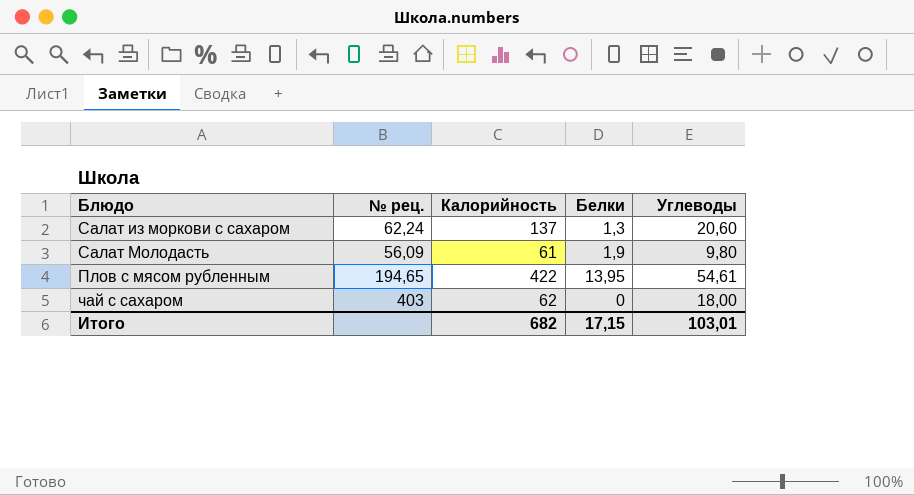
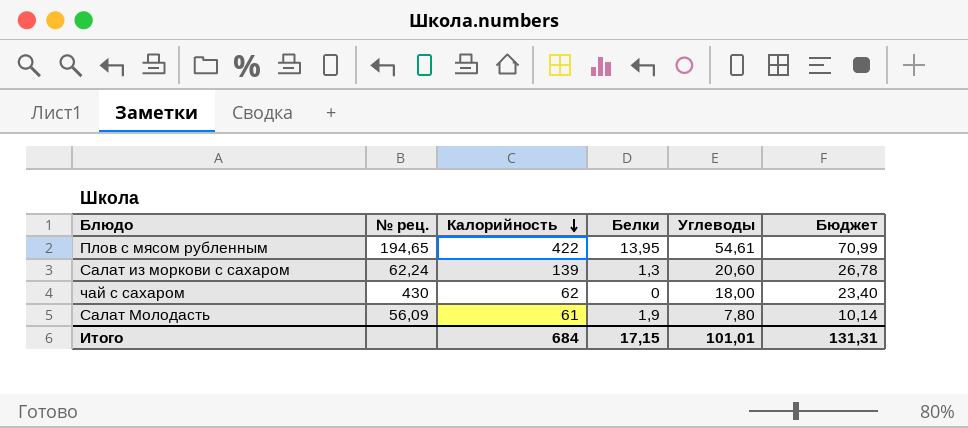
row order: none -> Калорийность descending
column Бюджет | formula: none -> [Углеводы] * 1,3
Салат из моркови с сахаром | Калорийность: 137 -> 139
чай с сахаром | № рец.: 403 -> 430
Салат Молодасть | Углеводы: 9,80 -> 7,80
Итого | Калорийность: 682 -> 684
Итого | Углеводы: 103,01 -> 101,01

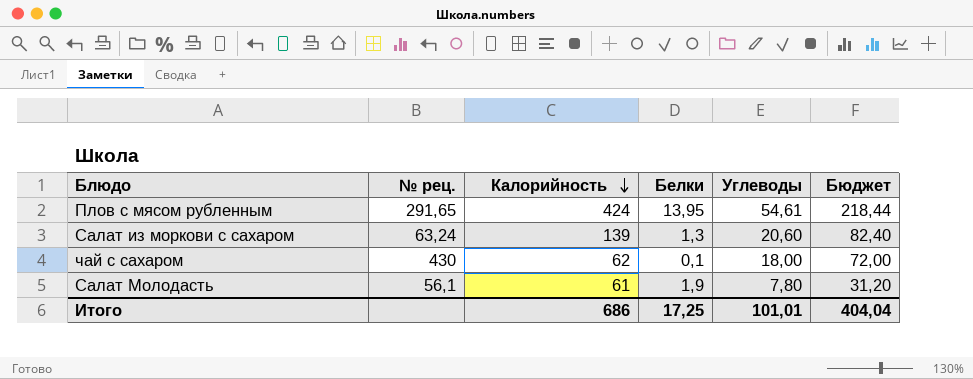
column Бюджет | formula: [Углеводы] * 1,3 -> [Углеводы] * 4
Плов с мясом рубленным | № рец.: 194,65 -> 291,65
Плов с мясом рубленным | Калорийность: 422 -> 424
Салат из моркови с сахаром | № рец.: 62,24 -> 63,24
чай с сахаром | Белки: 0 -> 0,1
Салат Молодасть | № рец.: 56,09 -> 56,1
Итого | Калорийность: 684 -> 686
Итого | Белки: 17,15 -> 17,25
Итого | Бюджет: 131,31 -> 404,04

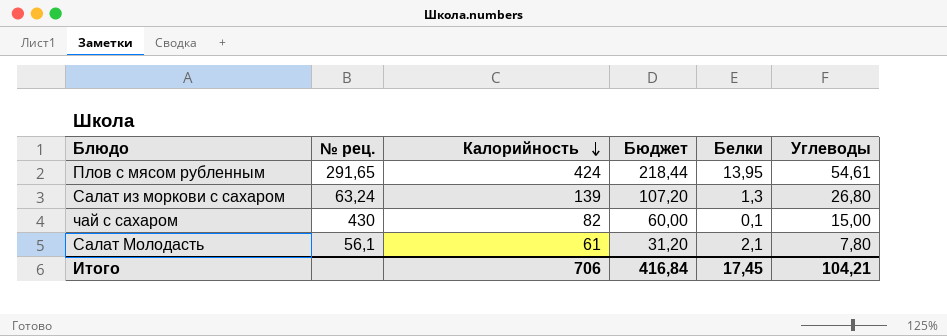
column Бюджет | position: 6 -> 4
Салат из моркови с сахаром | Бюджет: 82,40 -> 107,20
Салат из моркови с сахаром | Углеводы: 20,60 -> 26,80
чай с сахаром | Калорийность: 62 -> 82
чай с сахаром | Бюджет: 72,00 -> 60,00
чай с сахаром | Углеводы: 18,00 -> 15,00
Салат Молодасть | Белки: 1,9 -> 2,1
Итого | Калорийность: 686 -> 706
Итого | Бюджет: 404,04 -> 416,84
Итого | Белки: 17,25 -> 17,45
Итого | Углеводы: 101,01 -> 104,21

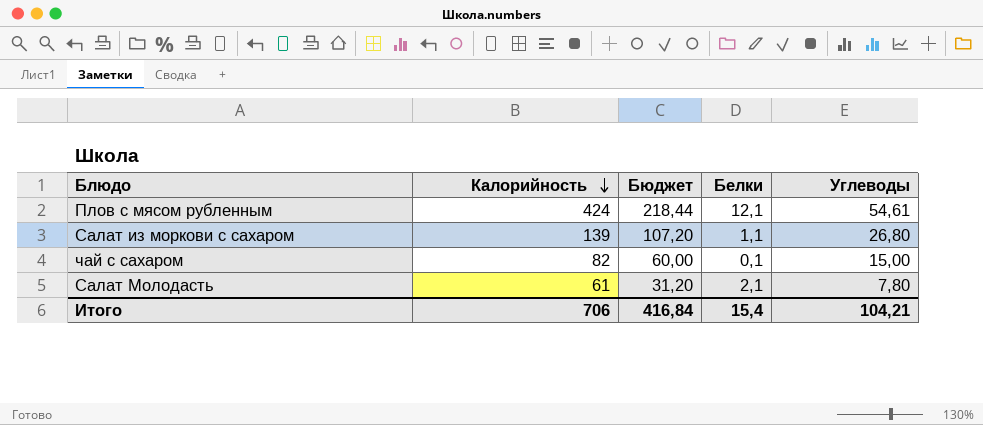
column № рец. | position: 2 -> none
Плов с мясом рубленным | Белки: 13,95 -> 12,1
Салат из моркови с сахаром | Белки: 1,3 -> 1,1
Итого | Белки: 17,45 -> 15,4

